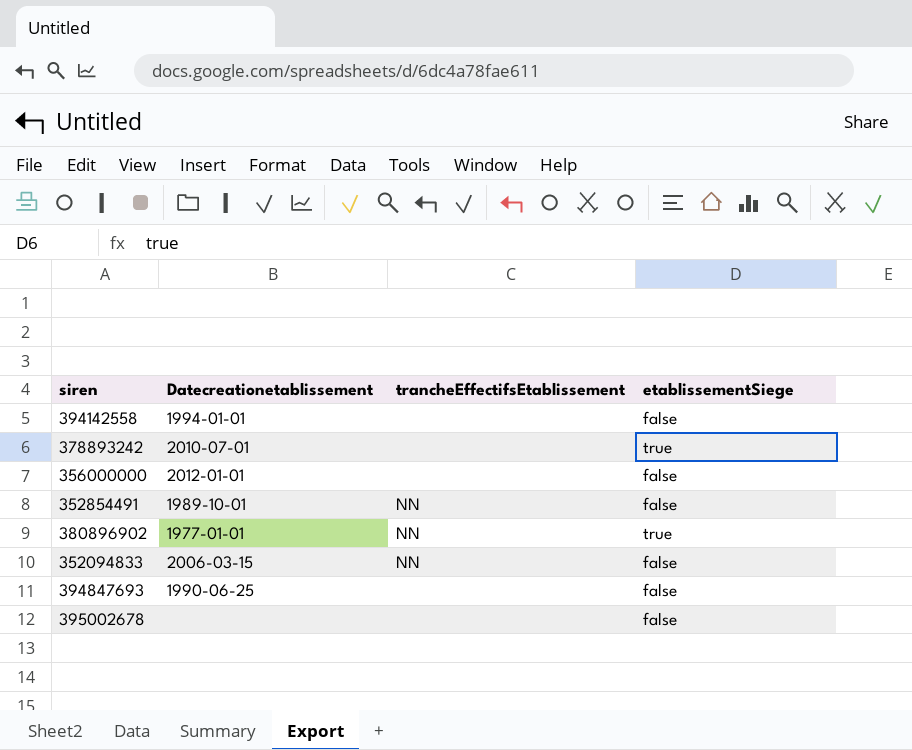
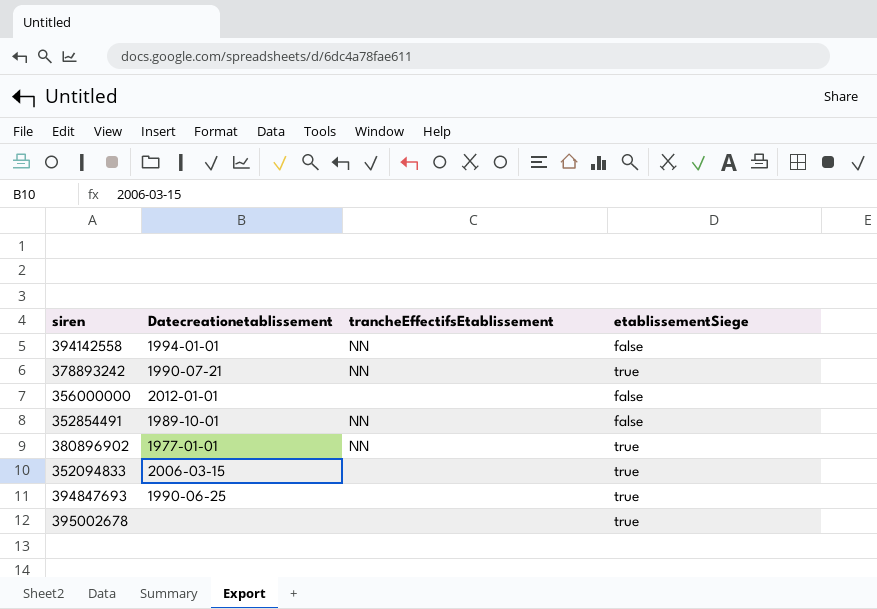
394142558 | trancheEffectifsEtablissement: none -> NN
378893242 | Datecreationetablissement: 2010-07-01 -> 1990-07-21
378893242 | trancheEffectifsEtablissement: none -> NN
352094833 | trancheEffectifsEtablissement: NN -> none
352094833 | etablissementSiege: false -> true
394847693 | etablissementSiege: false -> true
395002678 | etablissementSiege: false -> true

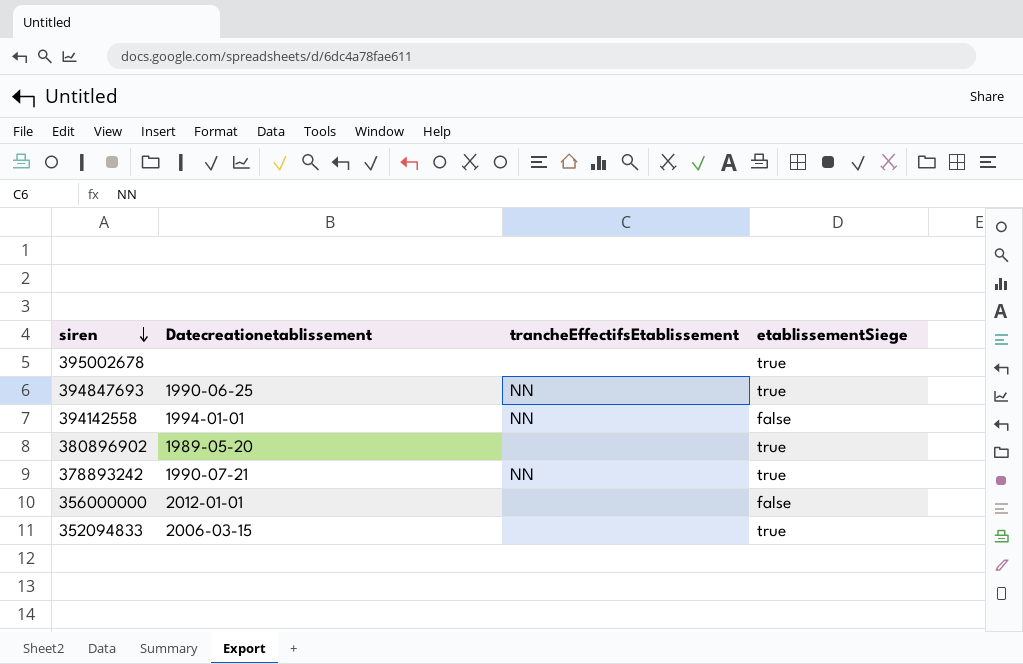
row order: none -> siren descending
row 352854491: 1989-10-01 | NN | false -> none
394847693 | trancheEffectifsEtablissement: none -> NN
380896902 | Datecreationetablissement: 1977-01-01 -> 1989-05-20
380896902 | trancheEffectifsEtablissement: NN -> none

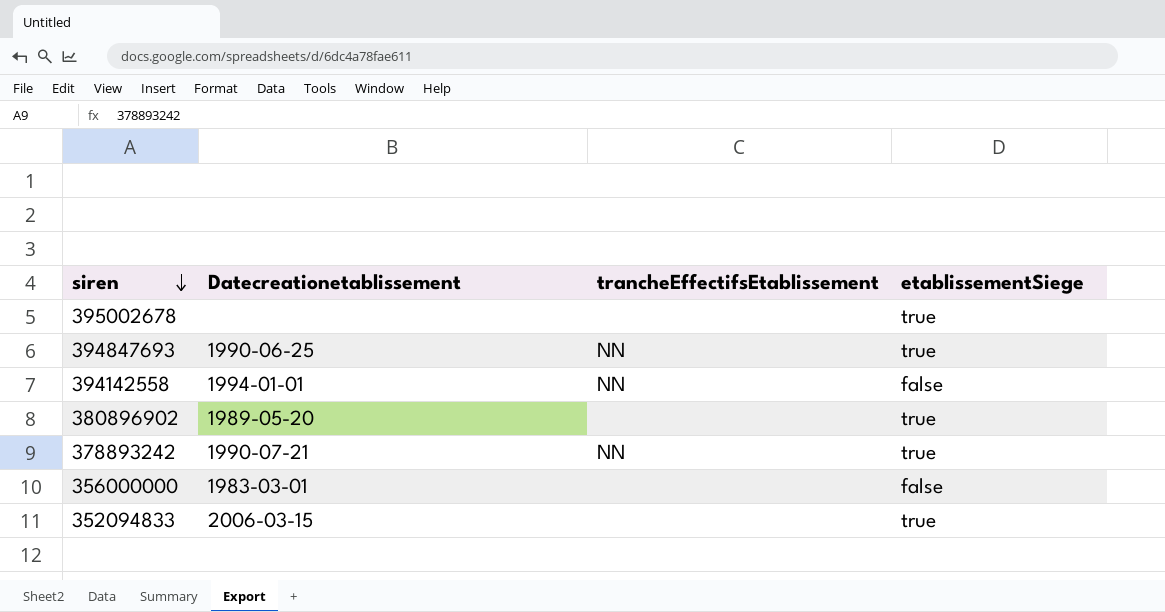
356000000 | Datecreationetablissement: 2012-01-01 -> 1983-03-01

